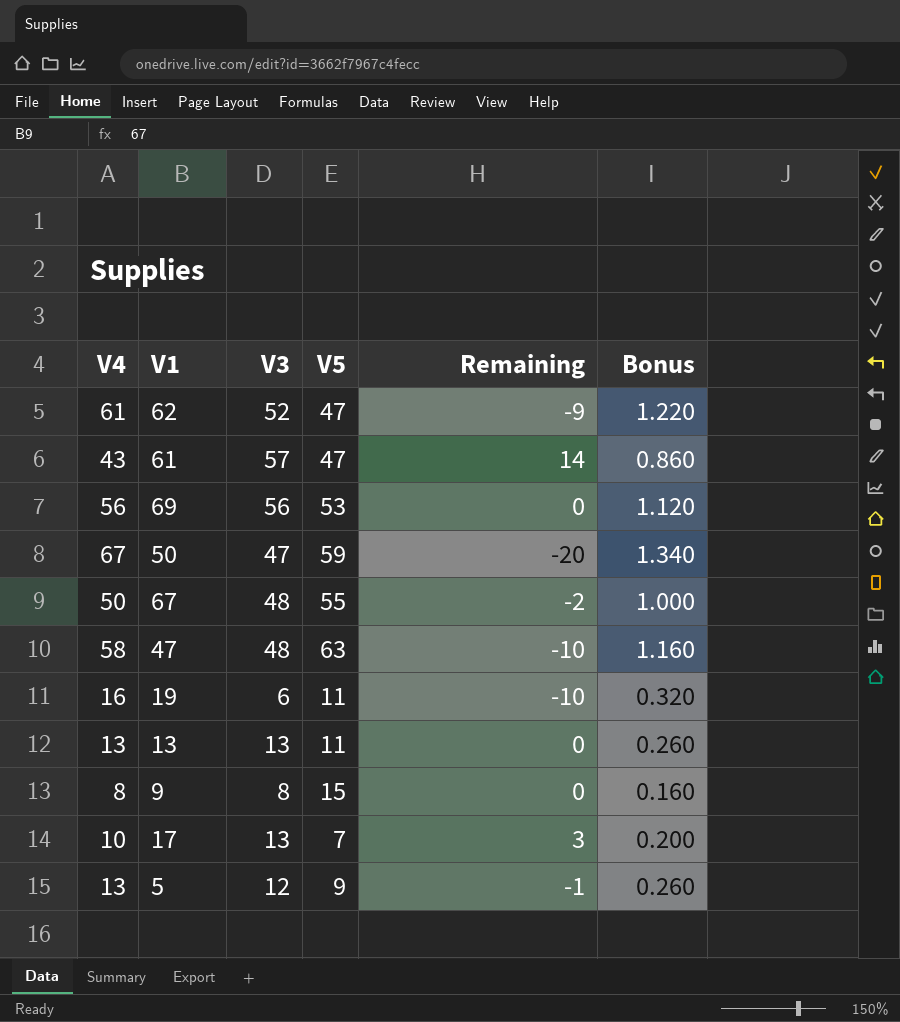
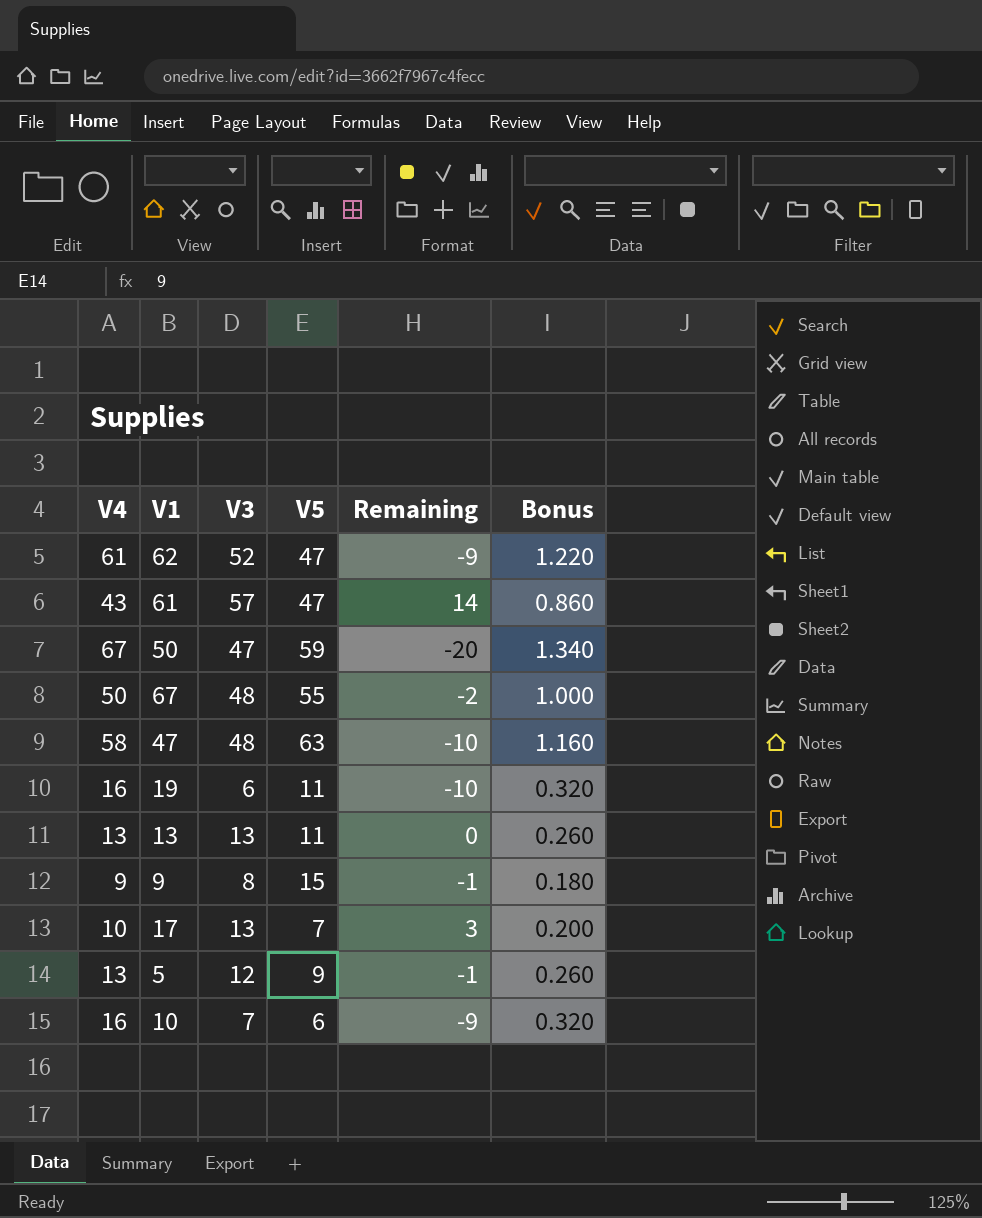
row 69: 56 | 56 | 53 | 0 | 1.120 -> none
9 | V4: 8 -> 9
9 | Remaining: 0 -> -1
9 | Bonus: 0.160 -> 0.180
row 10: none -> 16 | 7 | 6 | -9 | 0.320

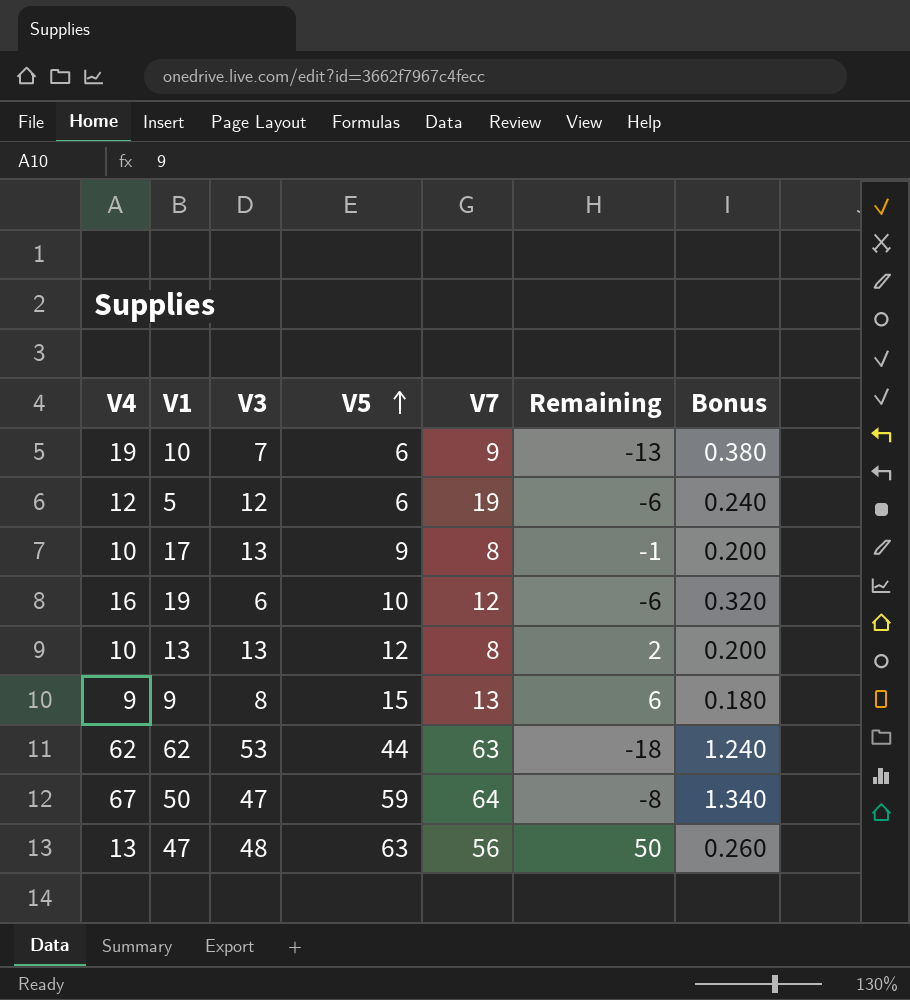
row order: none -> V5 ascending
column V7 | position: none -> 5
column Remaining | formula: [V3] - [V4] -> [V5] - [V4]
row 61: 43 | 57 | 47 | 14 | 0.860 -> none
row 67: 50 | 48 | 55 | -2 | 1.000 -> none
10 | V4: 16 -> 19
10 | Bonus: 0.320 -> 0.380
5 | V4: 13 -> 12
5 | V5: 9 -> 6
5 | Bonus: 0.260 -> 0.240
17 | V5: 7 -> 9
19 | V5: 11 -> 10
13 | V4: 13 -> 10
13 | V5: 11 -> 12
13 | Bonus: 0.260 -> 0.200
62 | V4: 61 -> 62
62 | V3: 52 -> 53
62 | V5: 47 -> 44
62 | Bonus: 1.220 -> 1.240
47 | V4: 58 -> 13
47 | Bonus: 1.160 -> 0.260

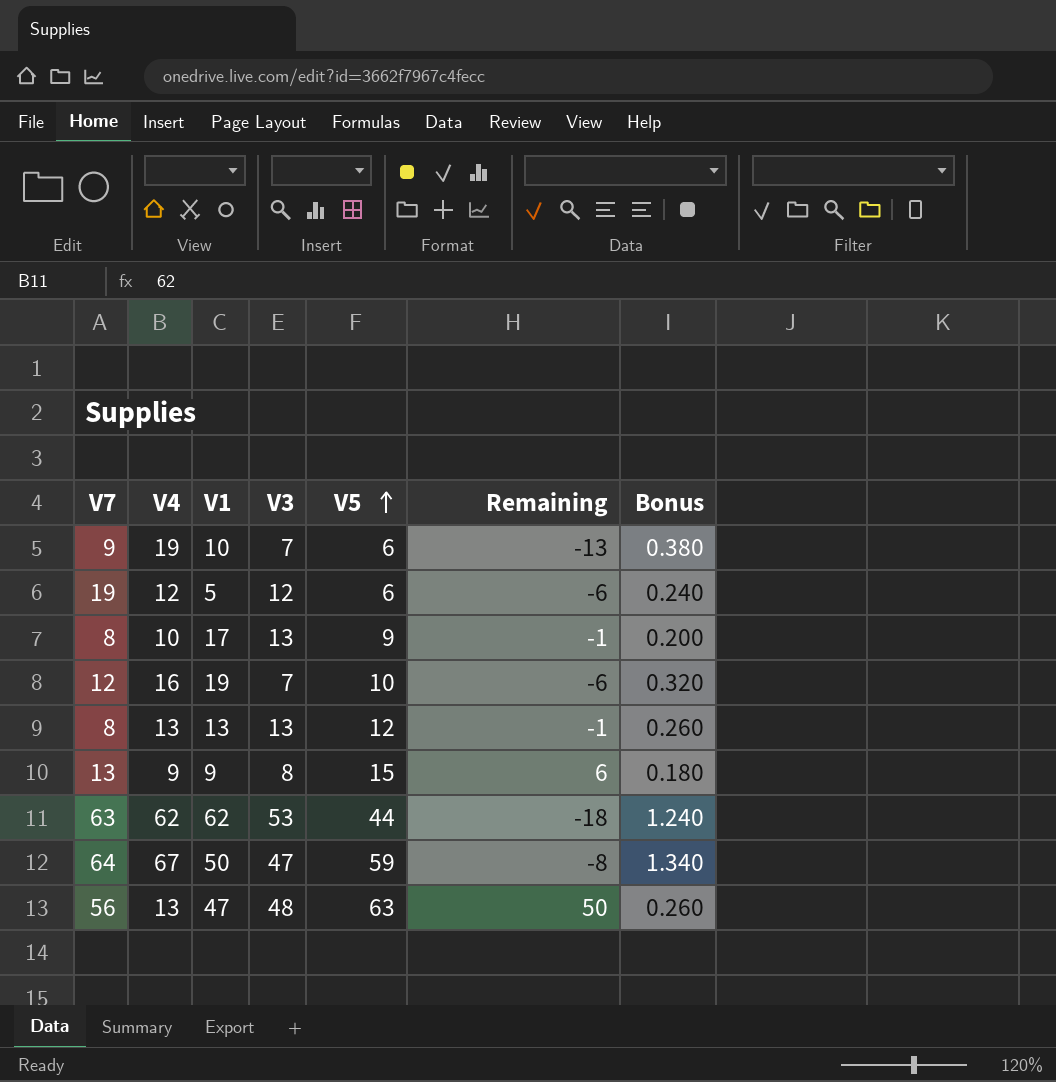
column V7 | position: 5 -> 1
19 | V3: 6 -> 7
13 | V4: 10 -> 13
13 | Remaining: 2 -> -1
13 | Bonus: 0.200 -> 0.260

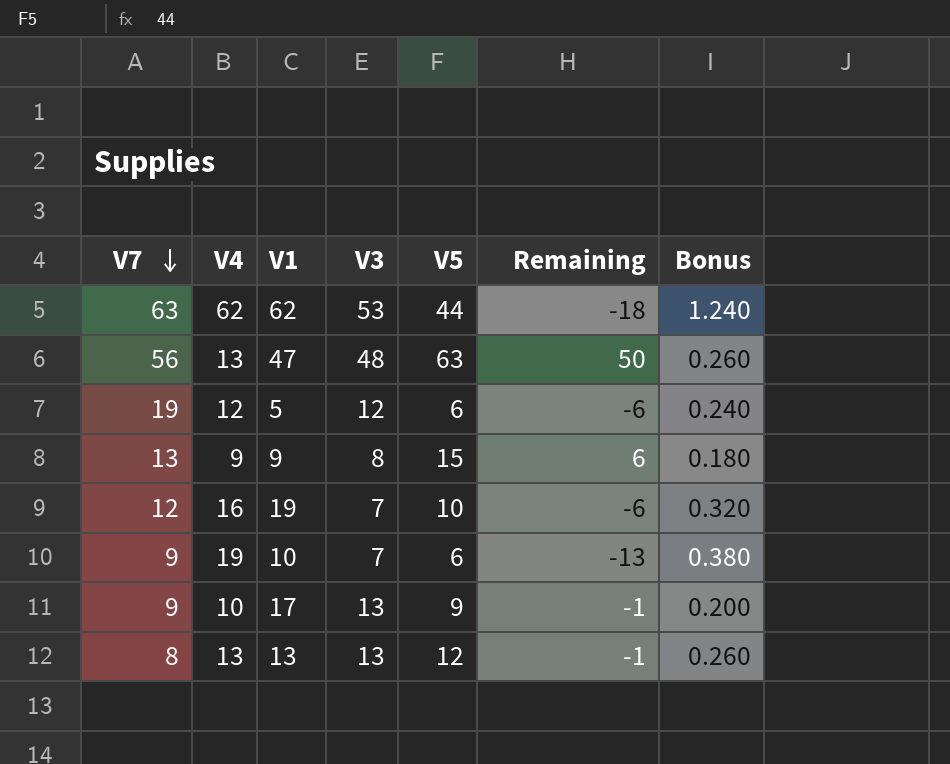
row order: V5 ascending -> V7 descending
row 50: 64 | 67 | 47 | 59 | -8 | 1.340 -> none
17 | V7: 8 -> 9

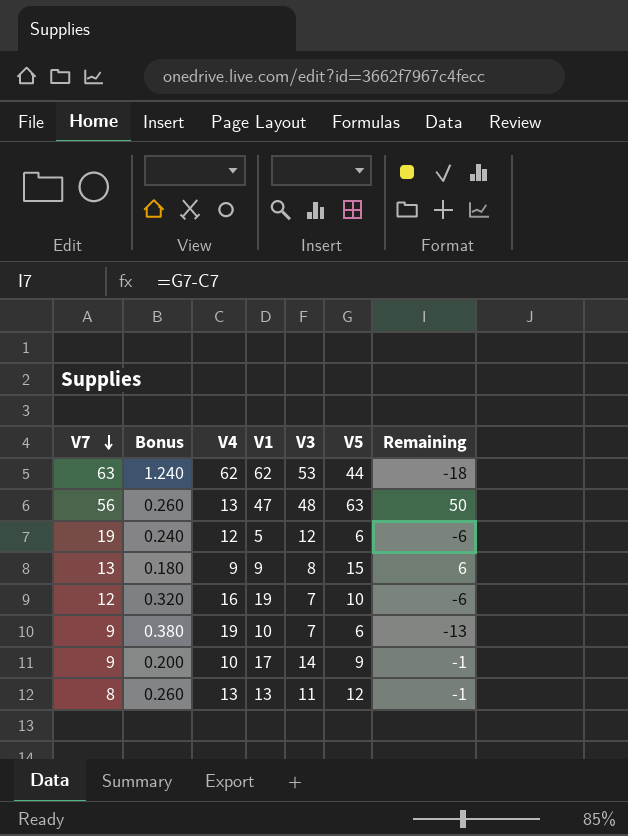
column Bonus | position: 7 -> 2
17 | V3: 13 -> 14
13 | V3: 13 -> 11

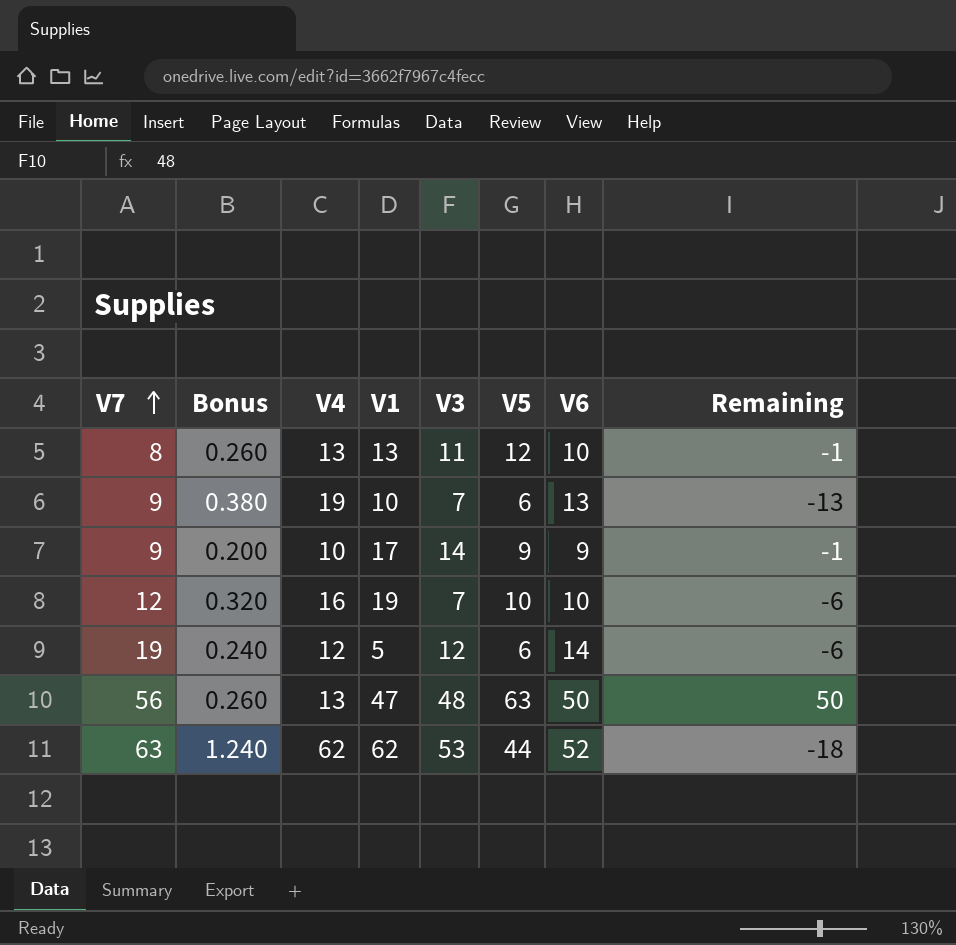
row order: V7 descending -> V7 ascending
column V6 | position: none -> 7
row 9: 13 | 0.180 | 9 | 8 | 15 | 6 -> none

